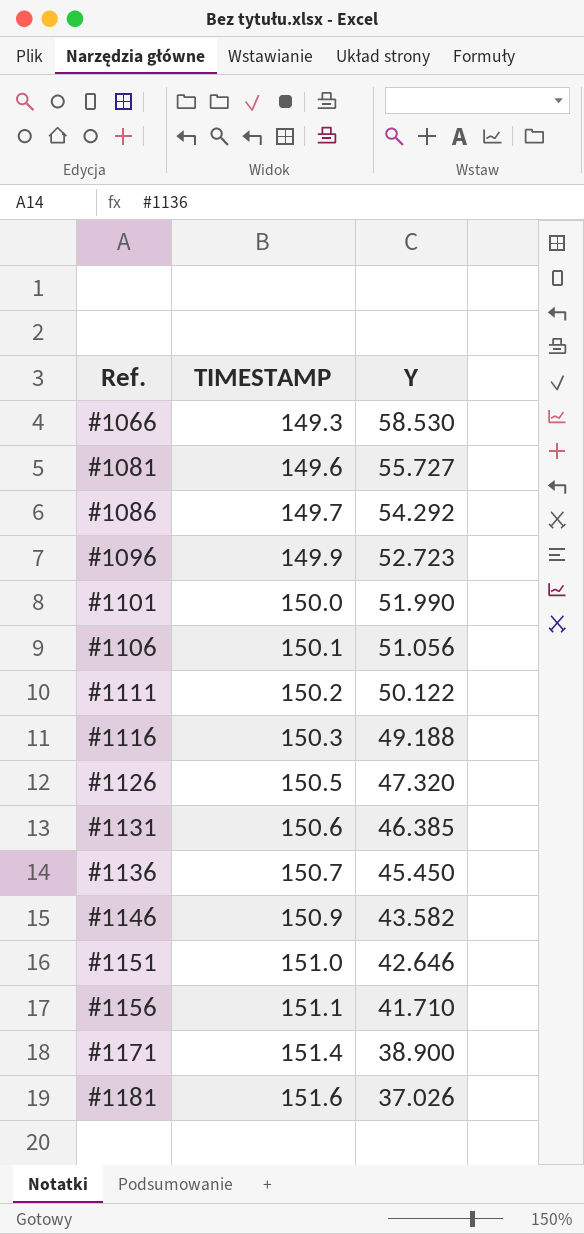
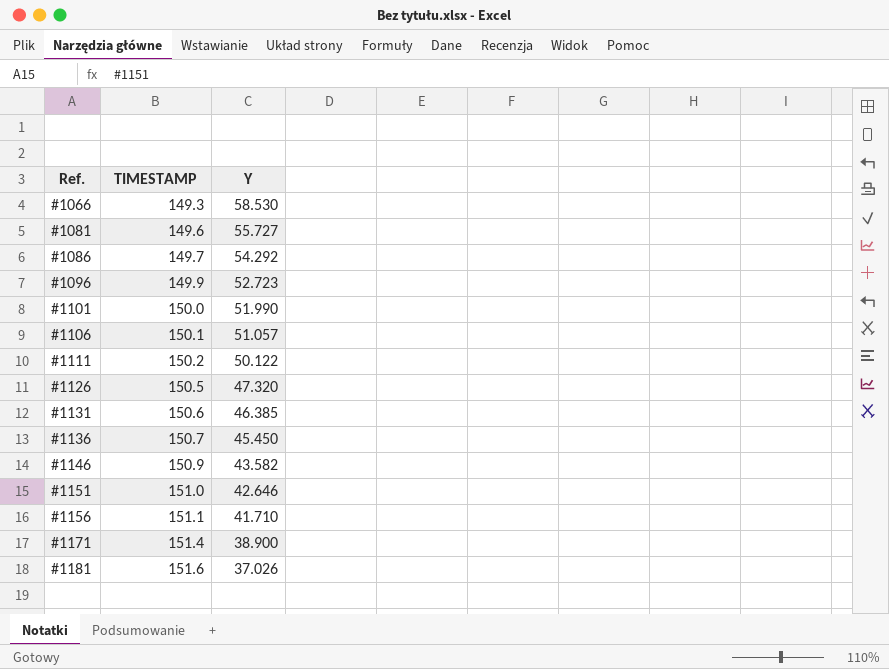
row #1116: 150.3 | 49.188 -> none
#1106 | Y: 51.056 -> 51.057

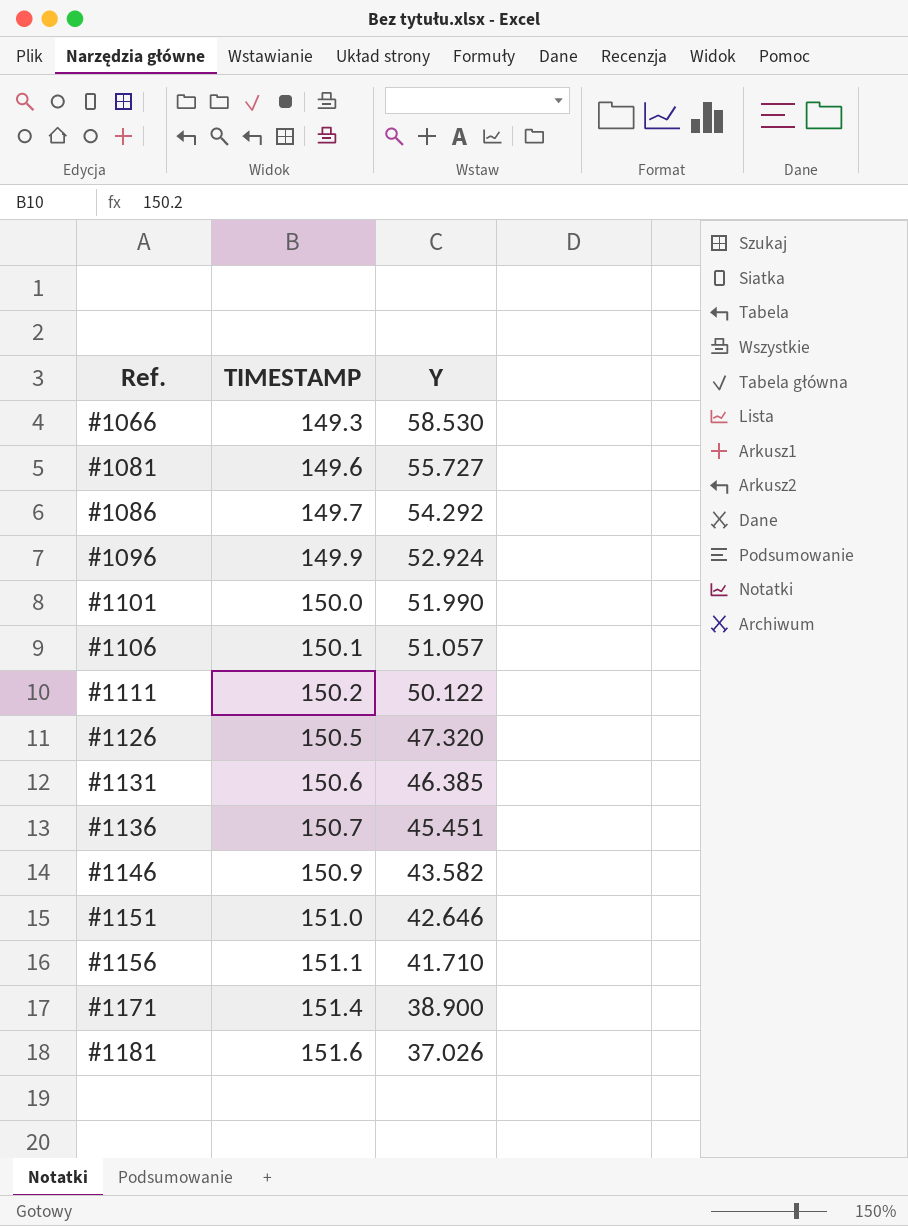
#1096 | Y: 52.723 -> 52.924
#1136 | Y: 45.450 -> 45.451

